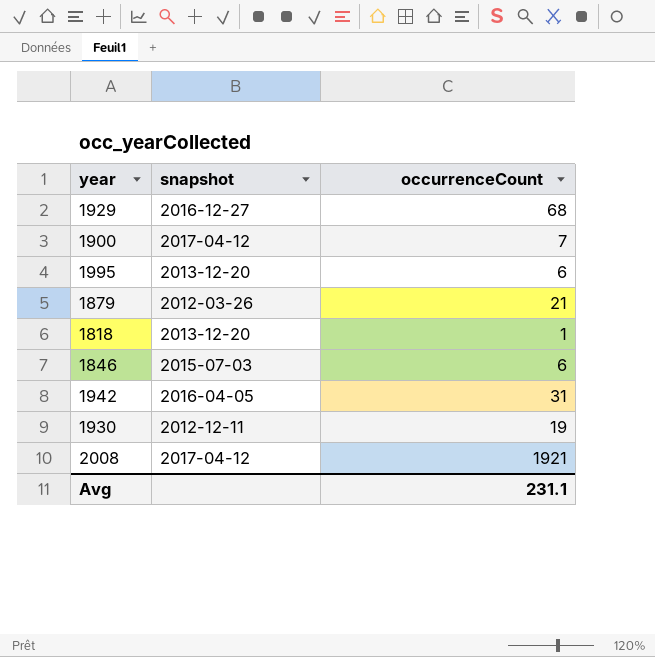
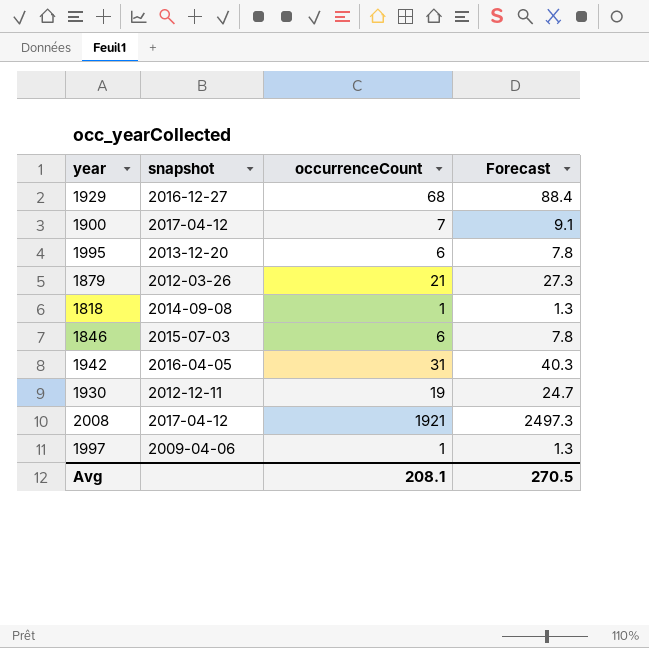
column Forecast | formula: none -> [occurrenceCount] * 1.3
1818 | snapshot: 2013-12-20 -> 2014-09-08
row 1997: none -> 2009-04-06 | 1 | 1.3
Avg | occurrenceCount: 231.1 -> 208.1

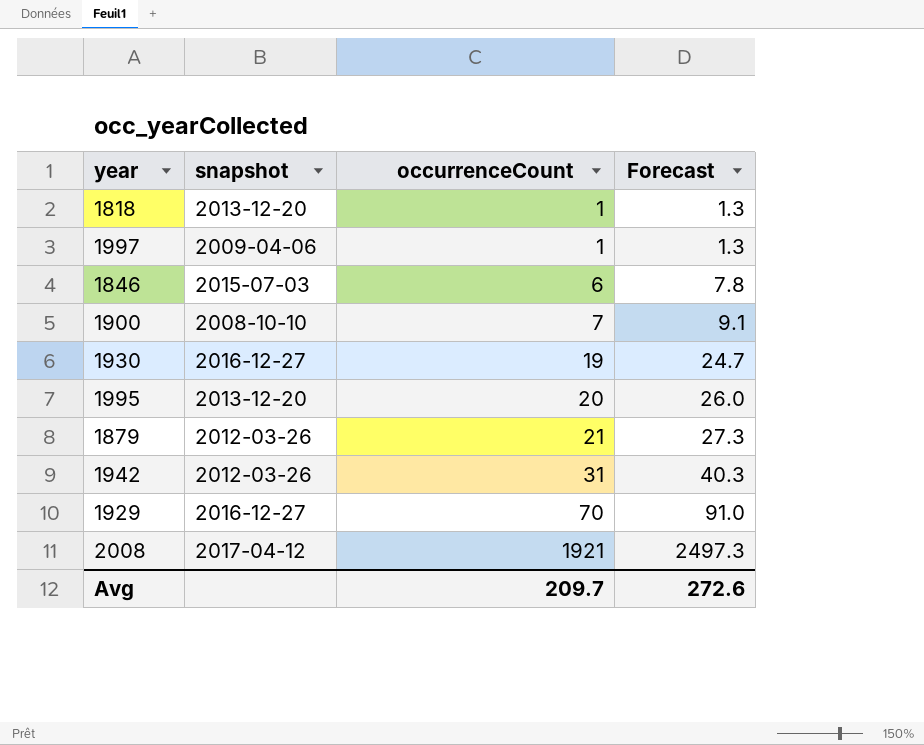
row order: none -> occurrenceCount ascending
1818 | snapshot: 2014-09-08 -> 2013-12-20
1900 | snapshot: 2017-04-12 -> 2008-10-10
1930 | snapshot: 2012-12-11 -> 2016-12-27
1995 | occurrenceCount: 6 -> 20
1995 | Forecast: 7.8 -> 26.0
1942 | snapshot: 2016-04-05 -> 2012-03-26
1929 | occurrenceCount: 68 -> 70
1929 | Forecast: 88.4 -> 91.0
Avg | occurrenceCount: 208.1 -> 209.7
Avg | Forecast: 270.5 -> 272.6

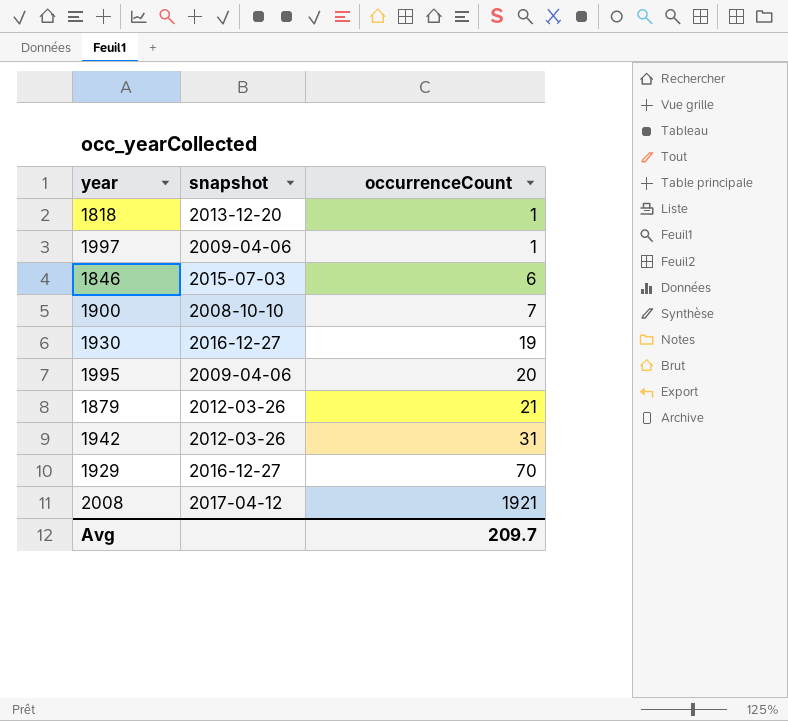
column Forecast | formula: [occurrenceCount] * 1.3 -> none
1995 | snapshot: 2013-12-20 -> 2009-04-06

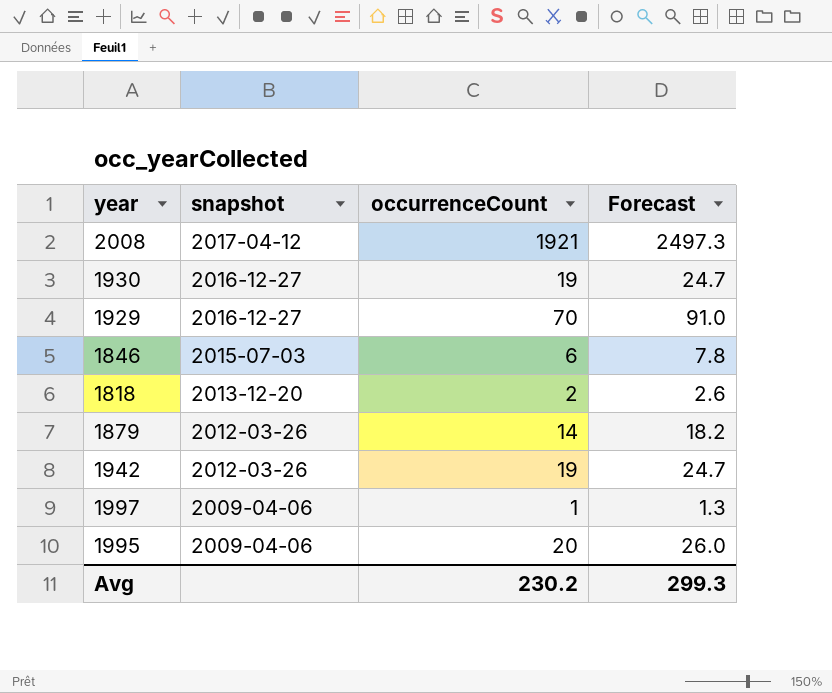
row order: occurrenceCount ascending -> snapshot descending
column Forecast | formula: none -> [occurrenceCount] * 1.3
row 1900: 2008-10-10 | 7 -> none
1818 | occurrenceCount: 1 -> 2
1879 | occurrenceCount: 21 -> 14
1942 | occurrenceCount: 31 -> 19
Avg | occurrenceCount: 209.7 -> 230.2

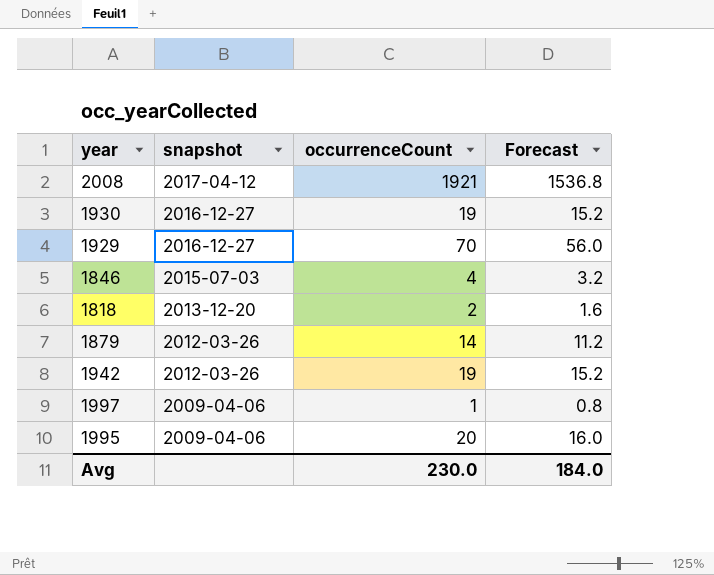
column Forecast | formula: [occurrenceCount] * 1.3 -> [occurrenceCount] * 0.8
1846 | occurrenceCount: 6 -> 4
Avg | occurrenceCount: 230.2 -> 230.0
Avg | Forecast: 299.3 -> 184.0

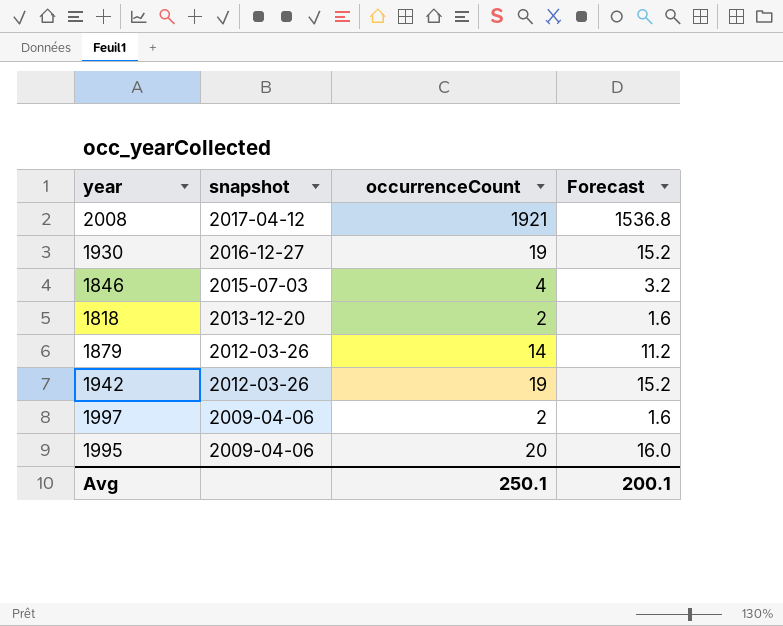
row 1929: 2016-12-27 | 70 | 56.0 -> none
1997 | occurrenceCount: 1 -> 2
1997 | Forecast: 0.8 -> 1.6
Avg | occurrenceCount: 230.0 -> 250.1
Avg | Forecast: 184.0 -> 200.1

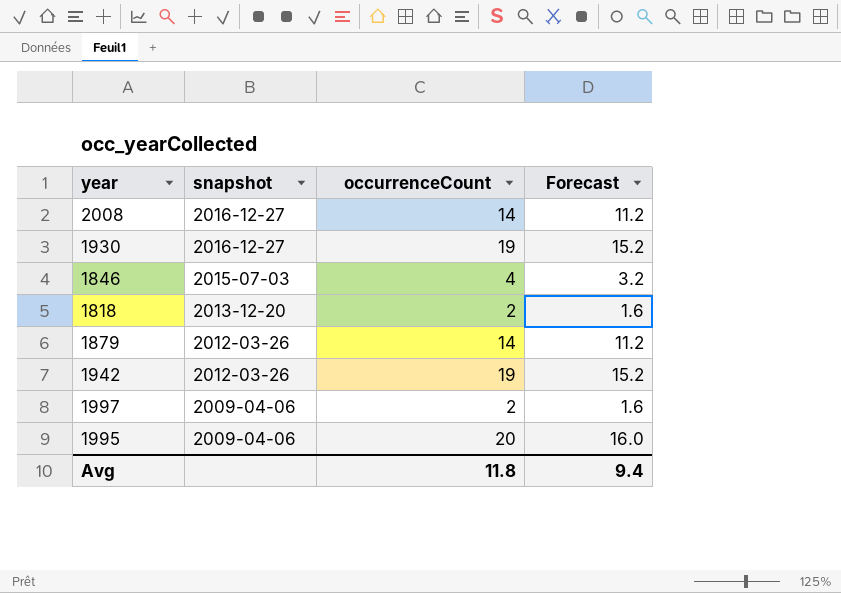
2008 | snapshot: 2017-04-12 -> 2016-12-27
2008 | occurrenceCount: 1921 -> 14
2008 | Forecast: 1536.8 -> 11.2
Avg | occurrenceCount: 250.1 -> 11.8
Avg | Forecast: 200.1 -> 9.4

